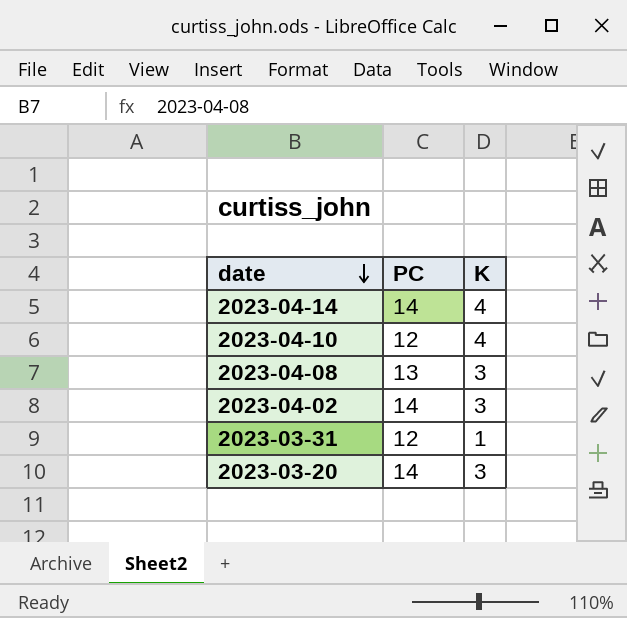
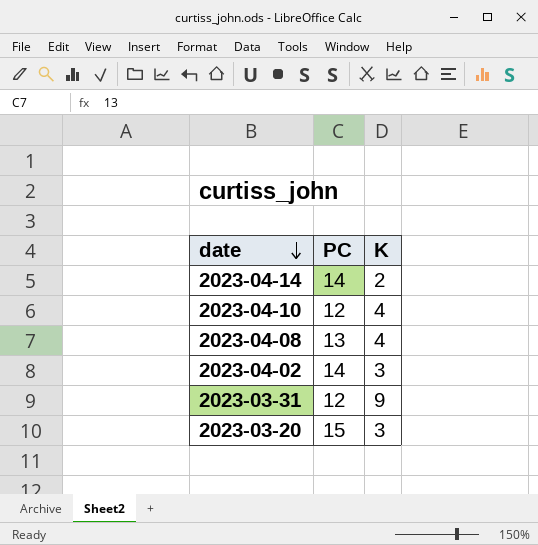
2023-04-14 | K: 4 -> 2
2023-04-08 | K: 3 -> 4
2023-03-31 | K: 1 -> 9
2023-03-20 | PC: 14 -> 15

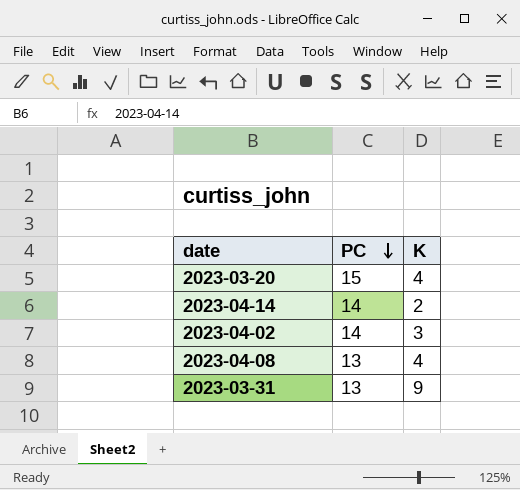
row order: date descending -> PC descending
row 2023-04-10: 12 | 4 -> none
2023-03-20 | K: 3 -> 4
2023-03-31 | PC: 12 -> 13

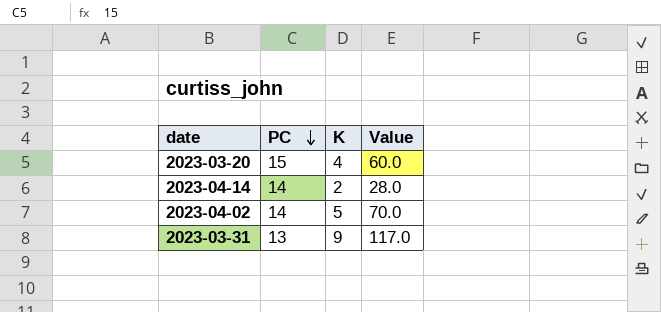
column Value | formula: none -> [PC] * [K]
row 2023-04-08: 13 | 4 -> none
2023-04-02 | K: 3 -> 5

